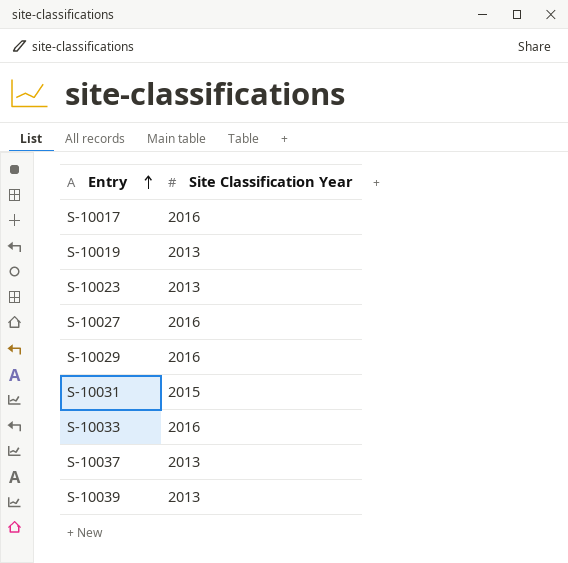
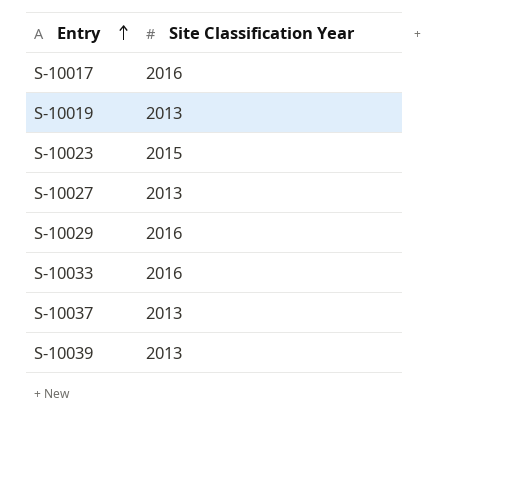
row S-10031: 2015 -> none
S-10023 | Site Classification Year: 2013 -> 2015
S-10027 | Site Classification Year: 2016 -> 2013

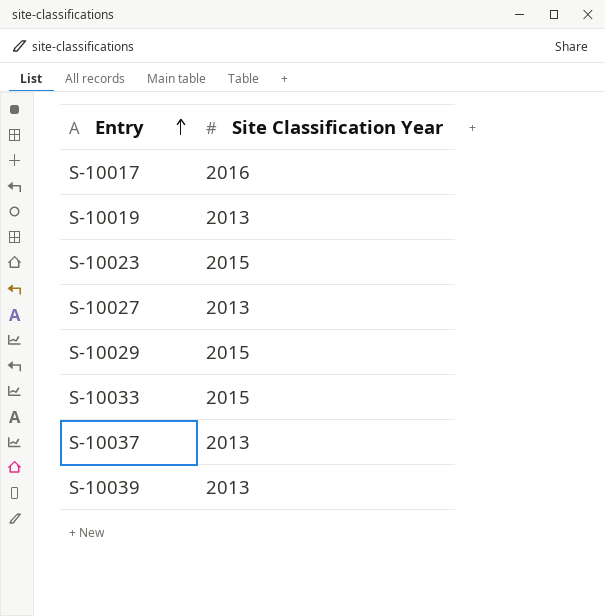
S-10029 | Site Classification Year: 2016 -> 2015
S-10033 | Site Classification Year: 2016 -> 2015

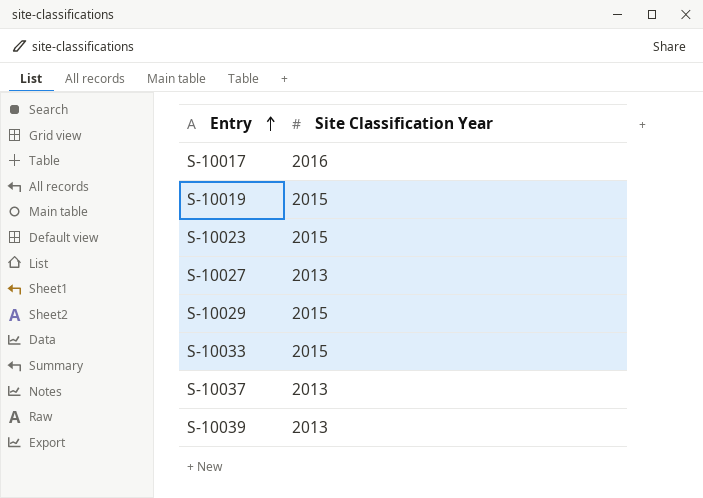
S-10019 | Site Classification Year: 2013 -> 2015

